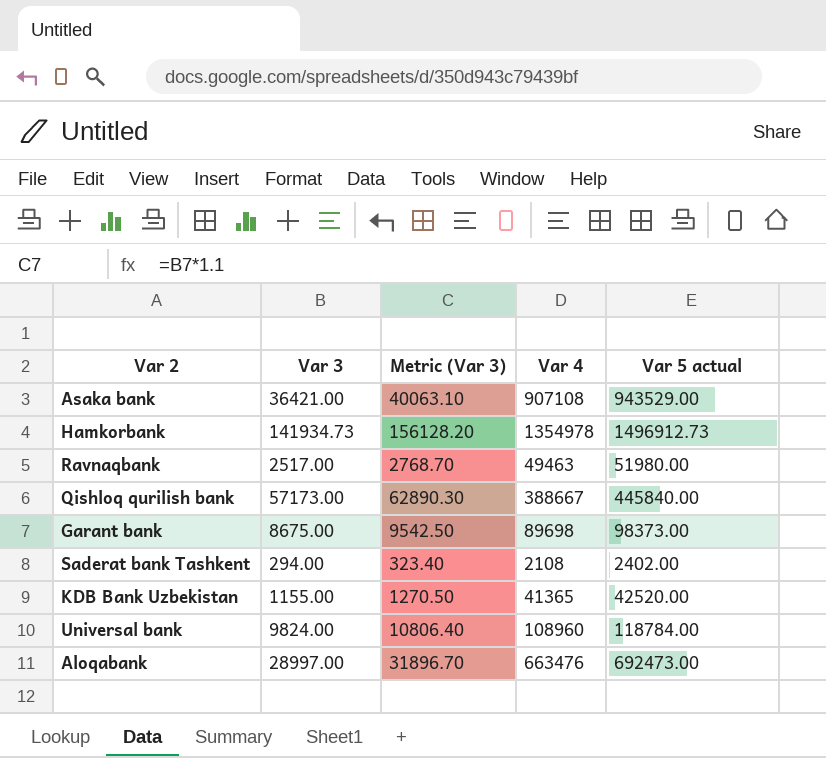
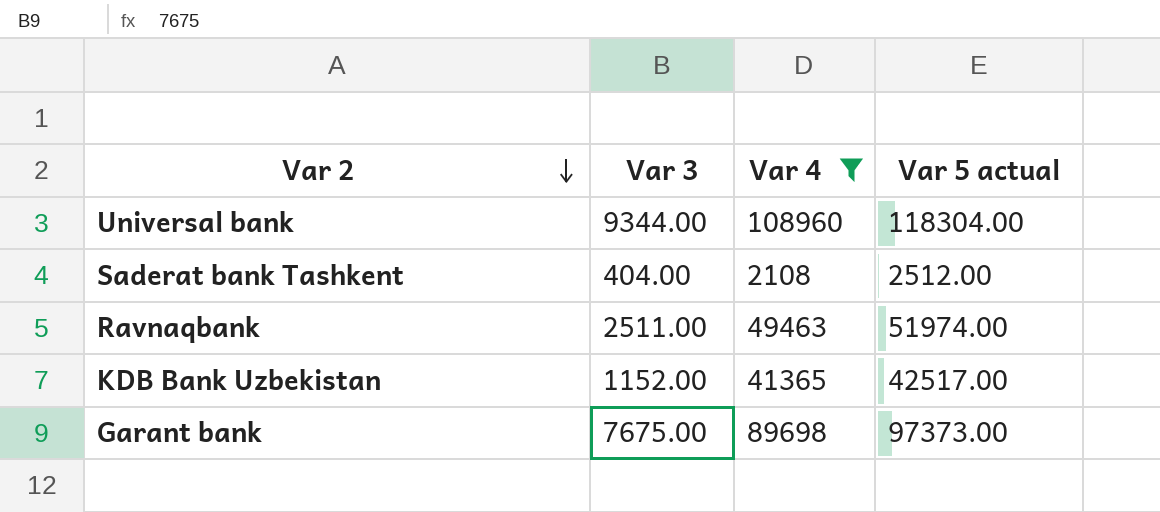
filter: none -> Var 4 <= 108960
row order: none -> Var 2 descending
column Metric (Var 3) | formula: [Var 3] * 1.1 -> none
Universal bank | Var 3: 9824.00 -> 9344.00
Universal bank | Var 5 actual: 118784.00 -> 118304.00
Saderat bank Tashkent | Var 3: 294.00 -> 404.00
Saderat bank Tashkent | Var 5 actual: 2402.00 -> 2512.00
Ravnaqbank | Var 3: 2517.00 -> 2511.00
Ravnaqbank | Var 5 actual: 51980.00 -> 51974.00
KDB Bank Uzbekistan | Var 3: 1155.00 -> 1152.00
KDB Bank Uzbekistan | Var 5 actual: 42520.00 -> 42517.00
Garant bank | Var 3: 8675.00 -> 7675.00
Garant bank | Var 5 actual: 98373.00 -> 97373.00

